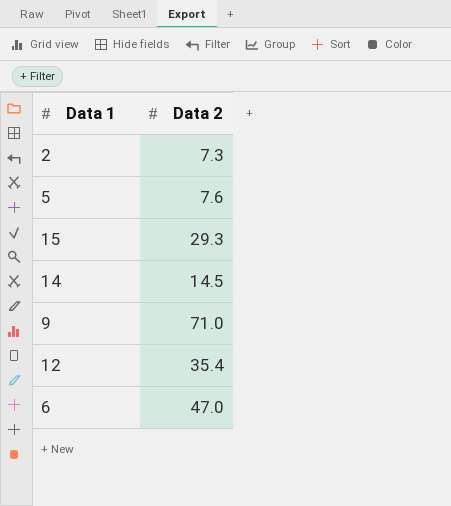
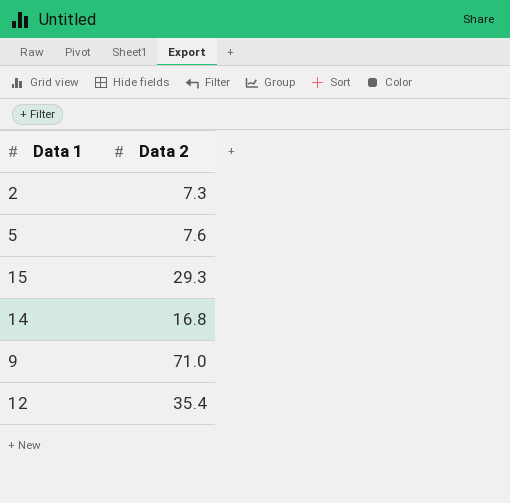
row 6: 47.0 -> none
14 | Data 2: 14.5 -> 16.8

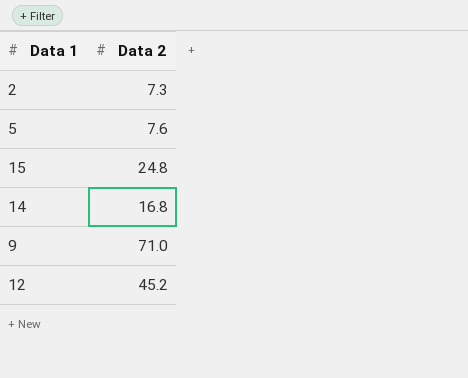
15 | Data 2: 29.3 -> 24.8
12 | Data 2: 35.4 -> 45.2

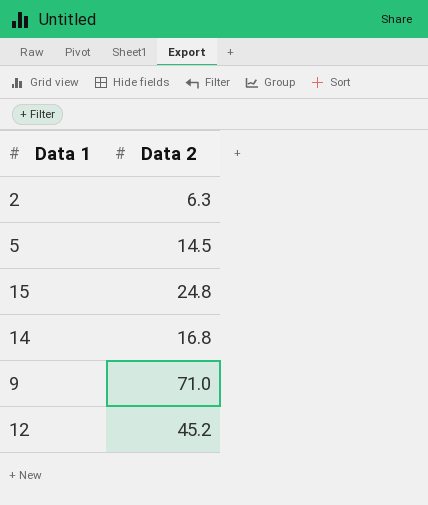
2 | Data 2: 7.3 -> 6.3
5 | Data 2: 7.6 -> 14.5

